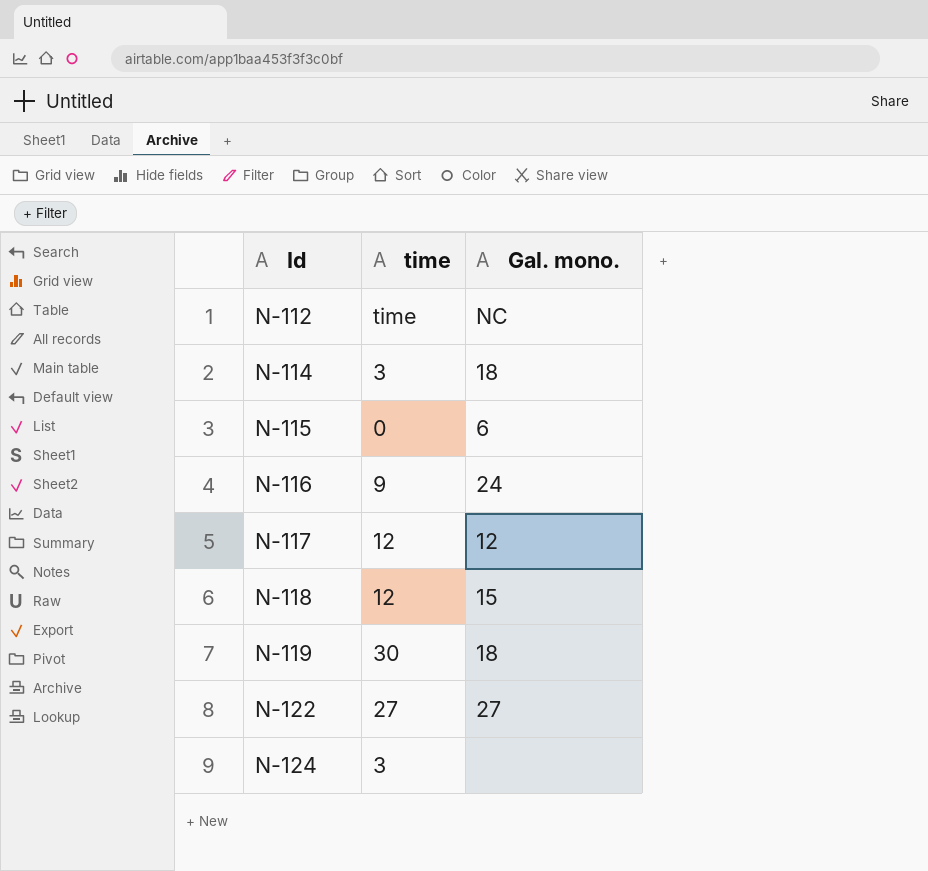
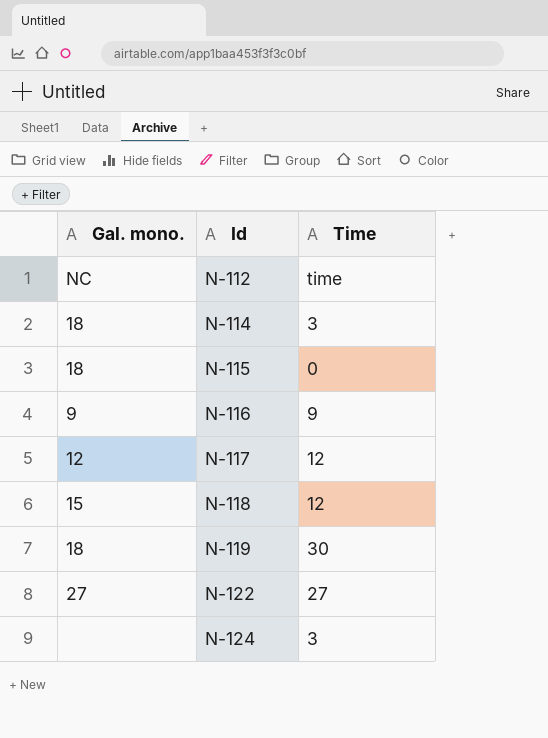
column Gal. mono. | position: 3 -> 1
column name: time -> Time
N-115 | Gal. mono.: 6 -> 18
N-116 | Gal. mono.: 24 -> 9

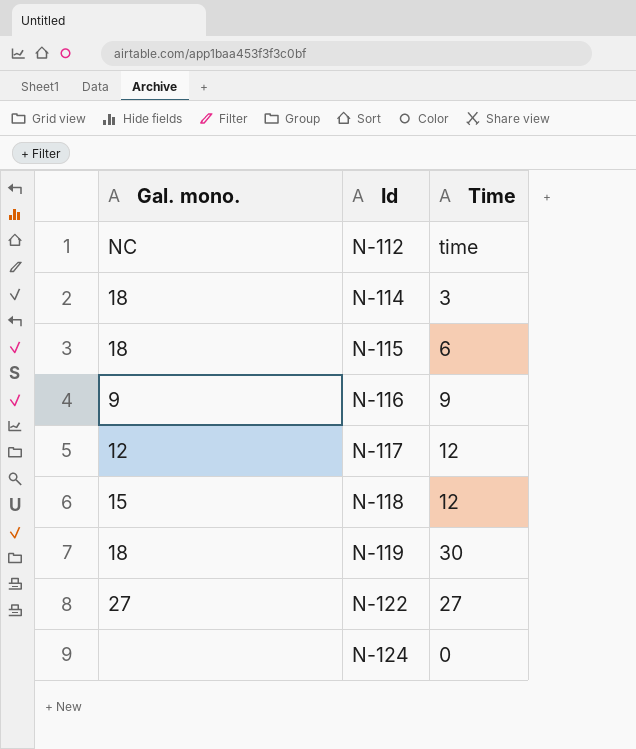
N-115 | Time: 0 -> 6
N-124 | Time: 3 -> 0

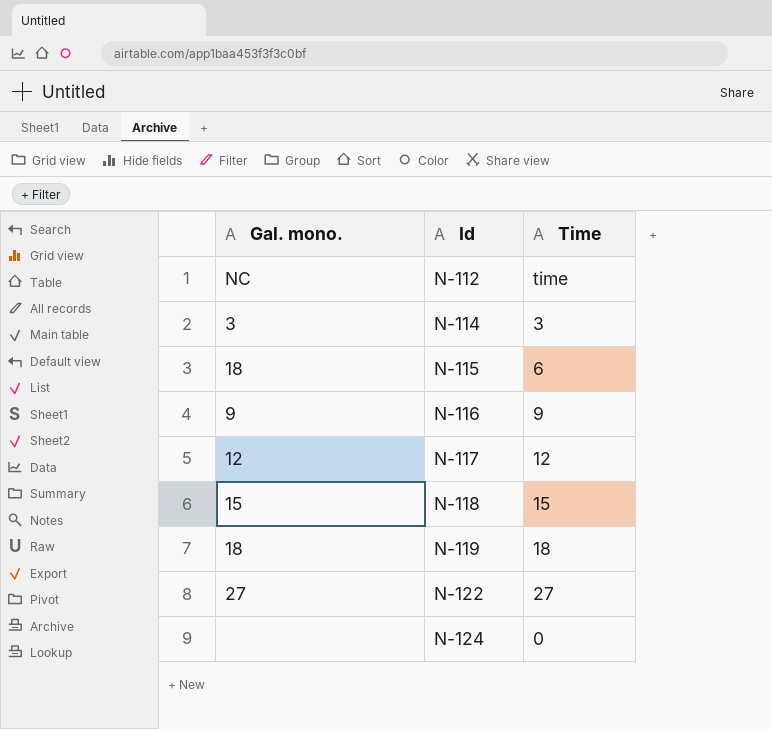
N-114 | Gal. mono.: 18 -> 3
N-118 | Time: 12 -> 15
N-119 | Time: 30 -> 18

